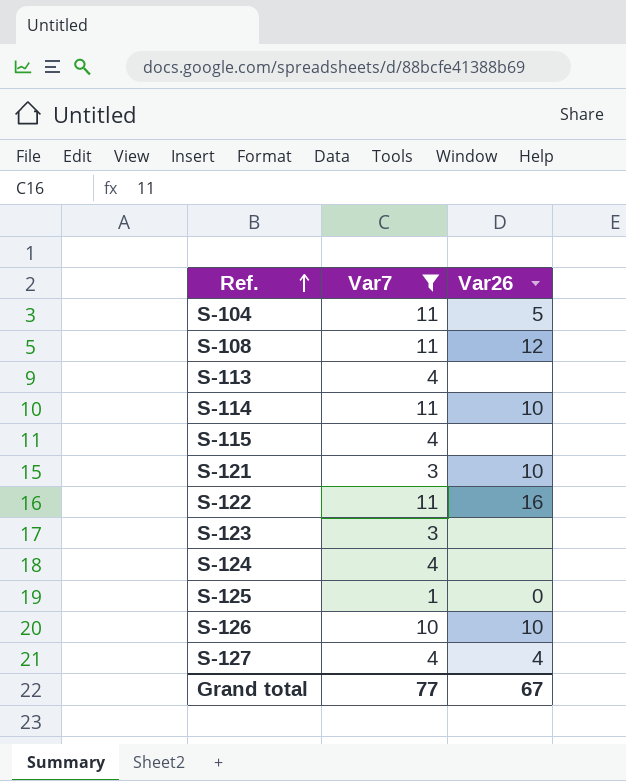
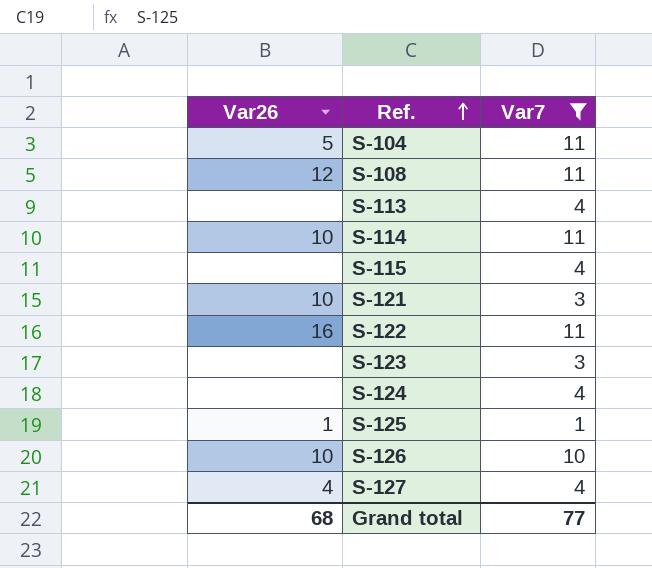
column Var26 | position: 3 -> 1
S-125 | Var26: 0 -> 1
Grand total | Var26: 67 -> 68

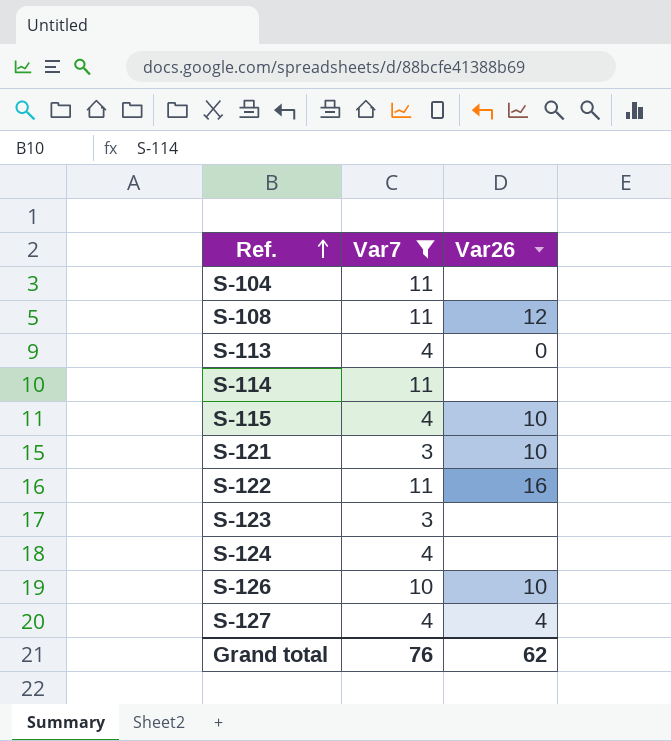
column Var26 | position: 1 -> 3
row S-125: 1 | 1 -> none
S-104 | Var26: 5 -> none
S-113 | Var26: none -> 0
S-114 | Var26: 10 -> none
S-115 | Var26: none -> 10
Grand total | Var7: 77 -> 76
Grand total | Var26: 68 -> 62

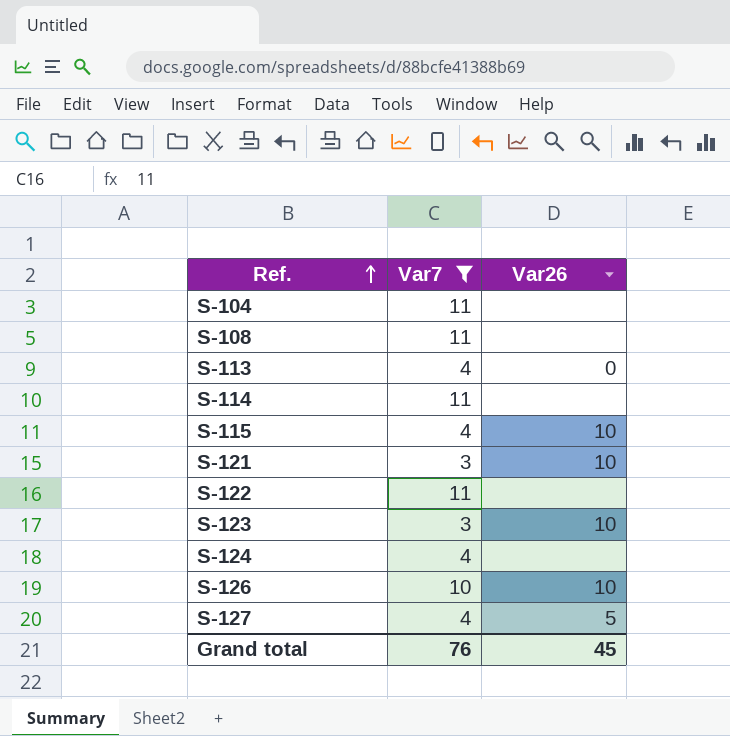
S-108 | Var26: 12 -> none
S-122 | Var26: 16 -> none
S-123 | Var26: none -> 10
S-127 | Var26: 4 -> 5
Grand total | Var26: 62 -> 45

